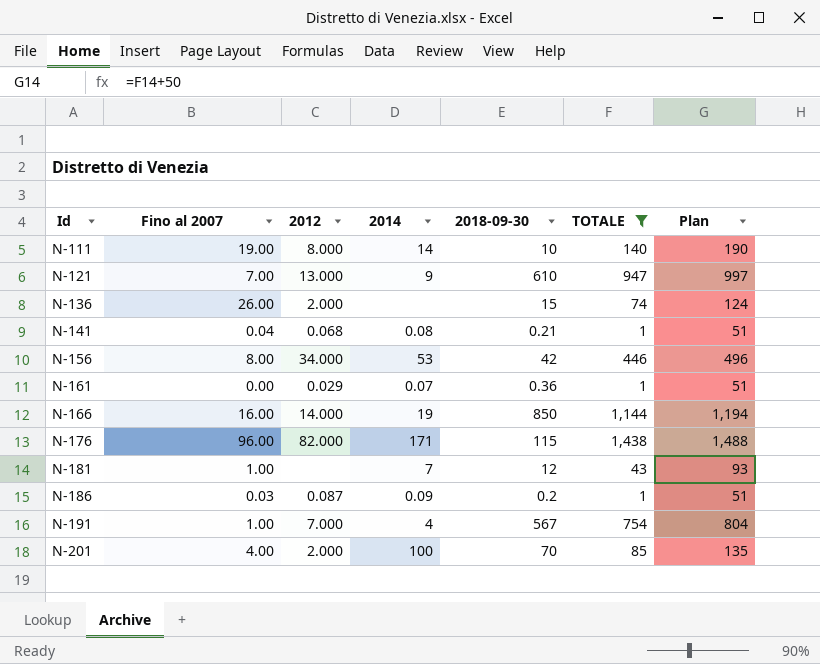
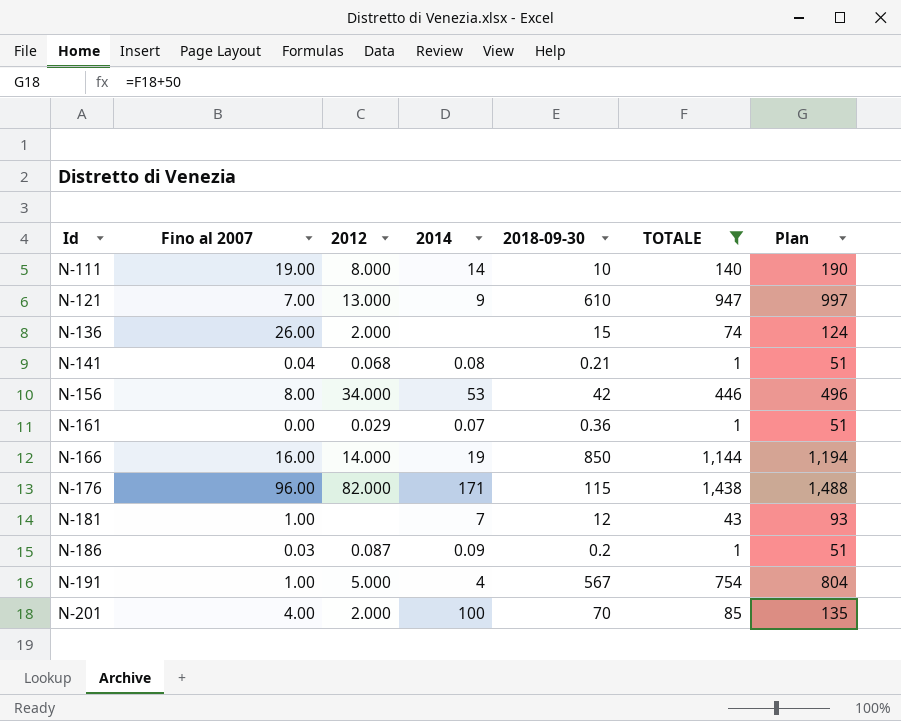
N-191 | 2012: 7.000 -> 5.000

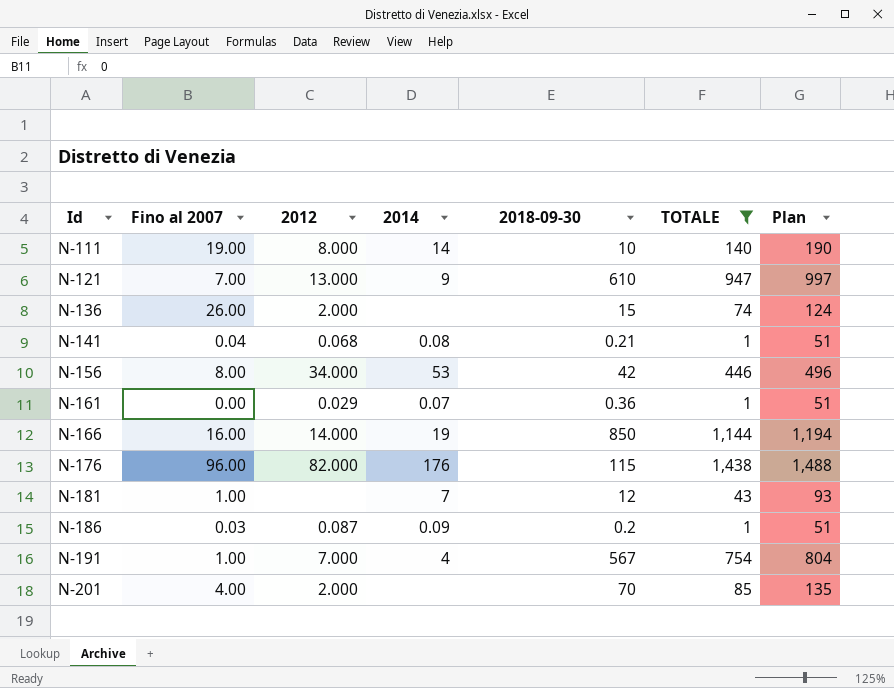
N-176 | 2014: 171 -> 176
N-191 | 2012: 5.000 -> 7.000
N-201 | 2014: 100 -> none

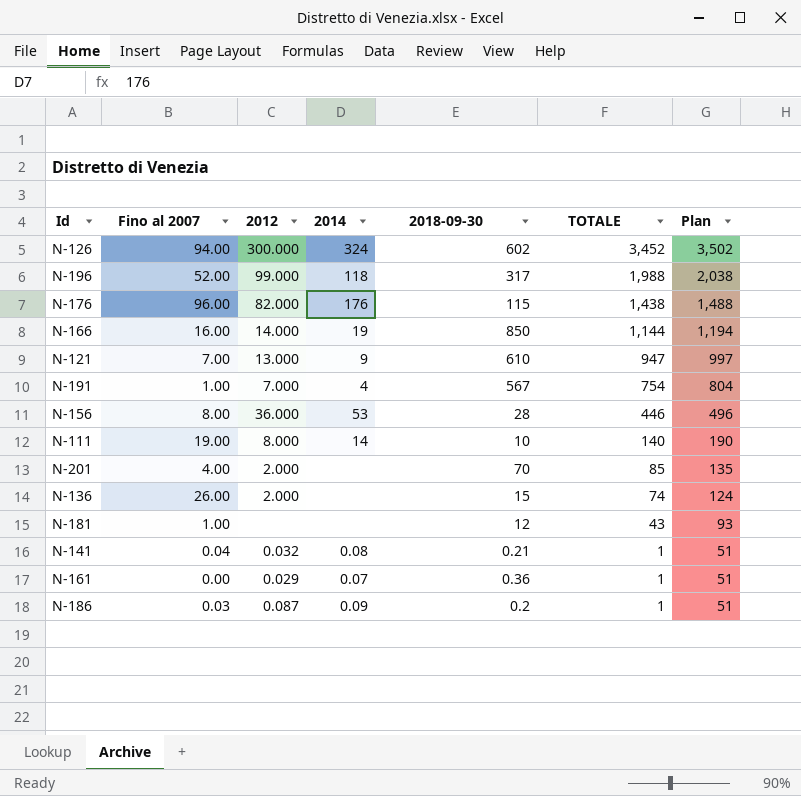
filter: TOTALE <= 1,438 -> none
row order: Id ascending -> TOTALE descending
N-156 | 2012: 34.000 -> 36.000
N-156 | 2018-09-30: 42 -> 28
N-181 | 2014: 7 -> none
N-141 | 2012: 0.068 -> 0.032

